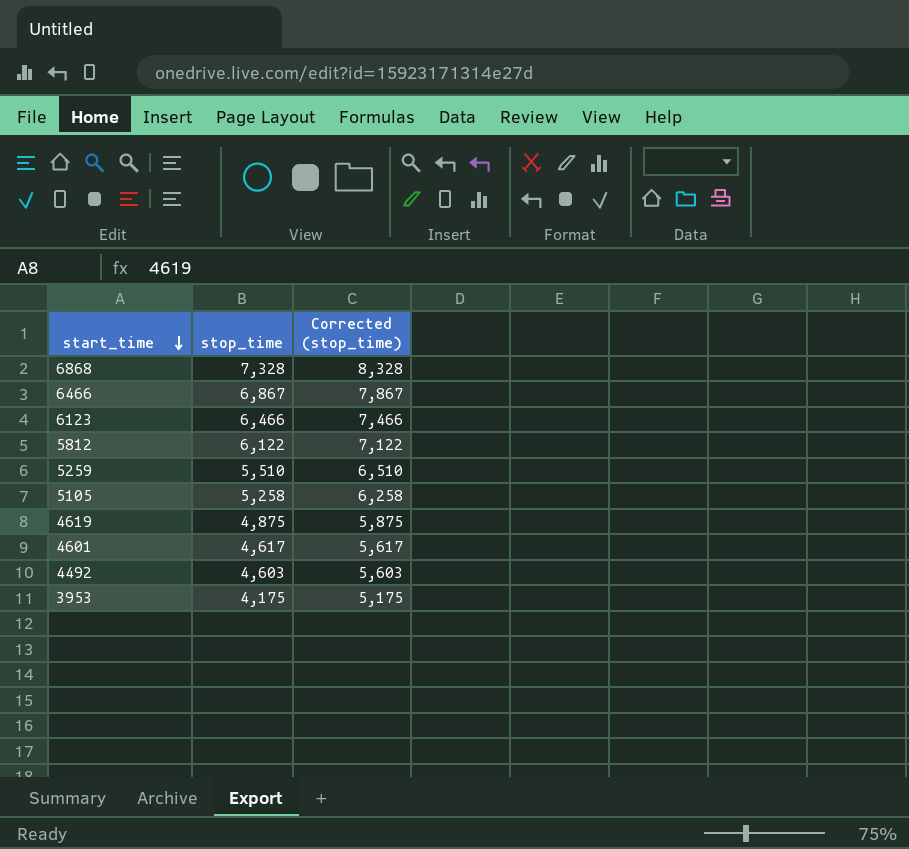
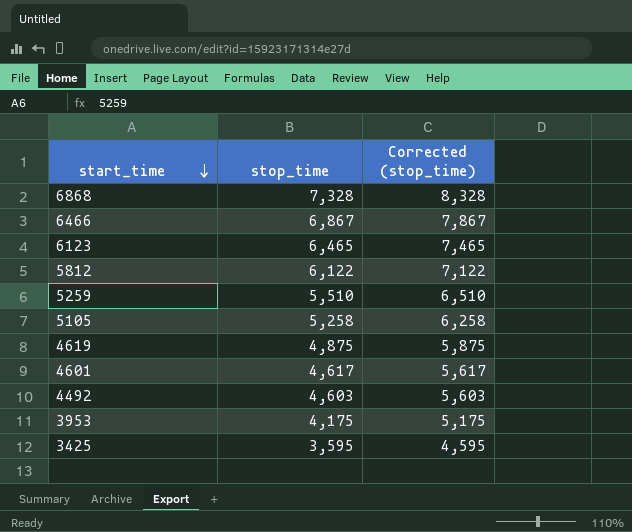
6123 | stop_time: 6,466 -> 6,465
6123 | Corrected (stop_time): 7,466 -> 7,465
row 3425: none -> 3,595 | 4,595

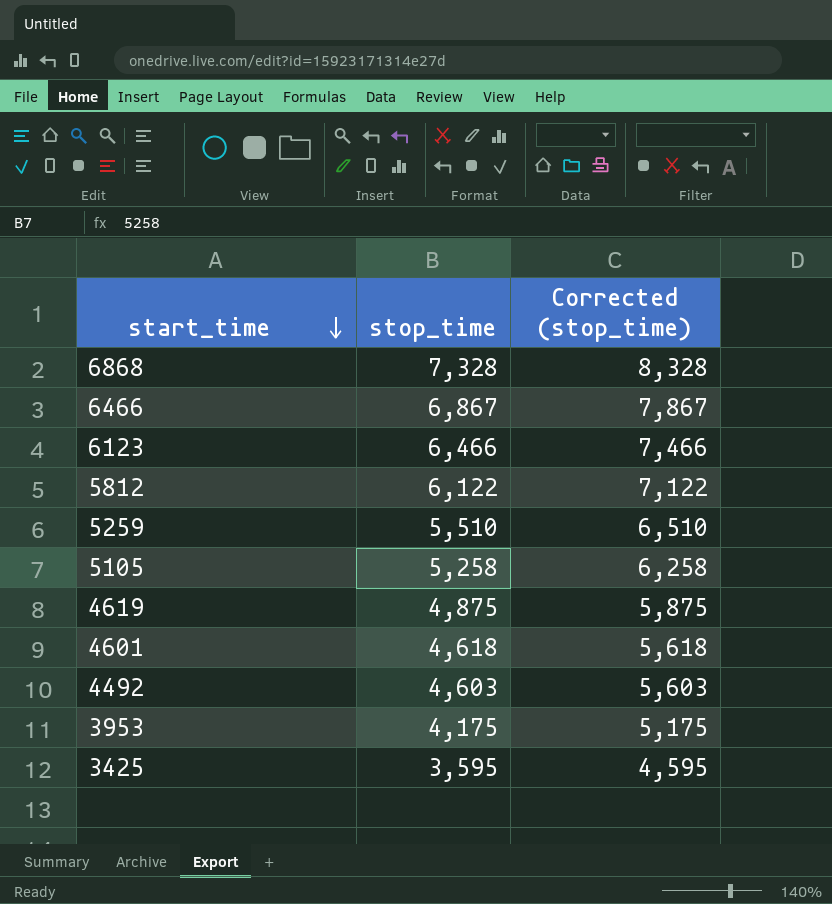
6123 | stop_time: 6,465 -> 6,466
6123 | Corrected (stop_time): 7,465 -> 7,466
4601 | stop_time: 4,617 -> 4,618
4601 | Corrected (stop_time): 5,617 -> 5,618

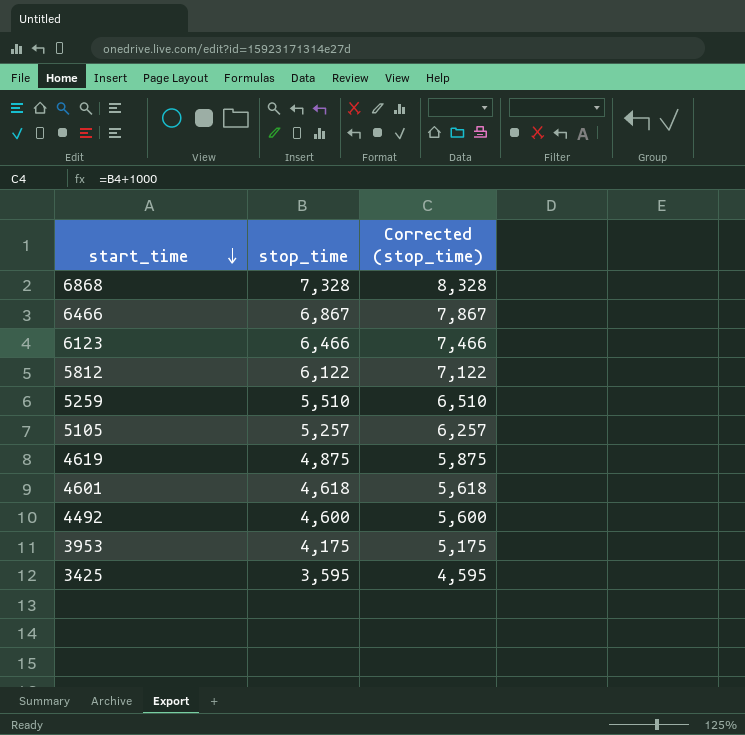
5105 | stop_time: 5,258 -> 5,257
5105 | Corrected (stop_time): 6,258 -> 6,257
4492 | stop_time: 4,603 -> 4,600
4492 | Corrected (stop_time): 5,603 -> 5,600

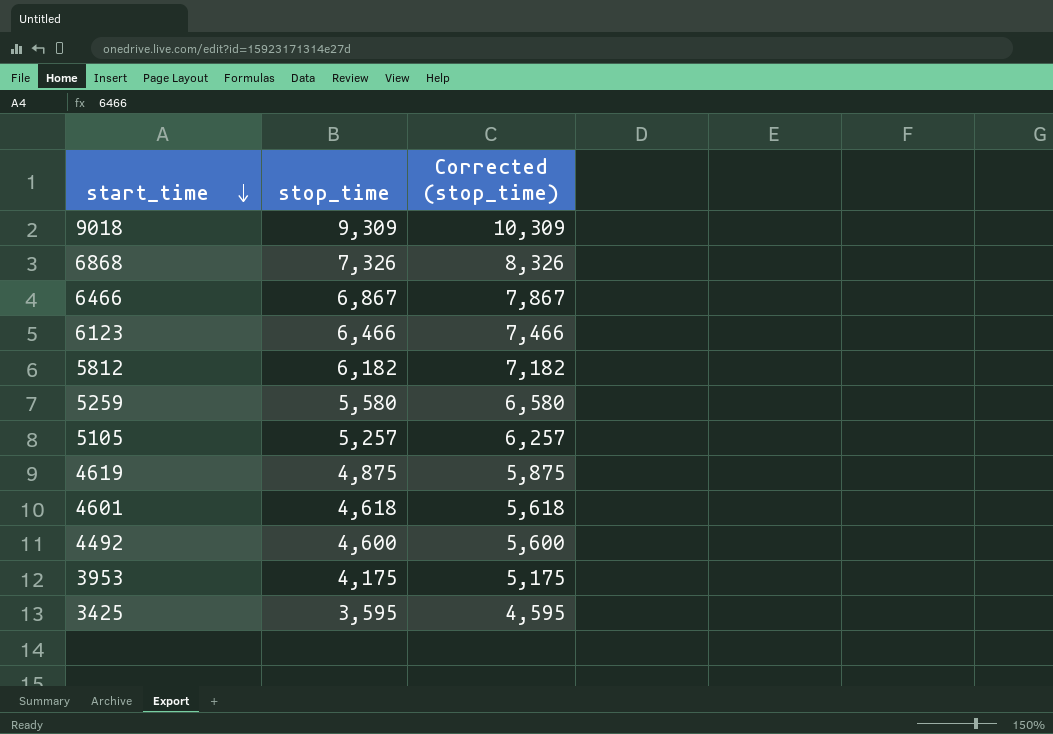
row 9018: none -> 9,309 | 10,309
6868 | stop_time: 7,328 -> 7,326
6868 | Corrected (stop_time): 8,328 -> 8,326
5812 | stop_time: 6,122 -> 6,182
5812 | Corrected (stop_time): 7,122 -> 7,182
5259 | stop_time: 5,510 -> 5,580
5259 | Corrected (stop_time): 6,510 -> 6,580

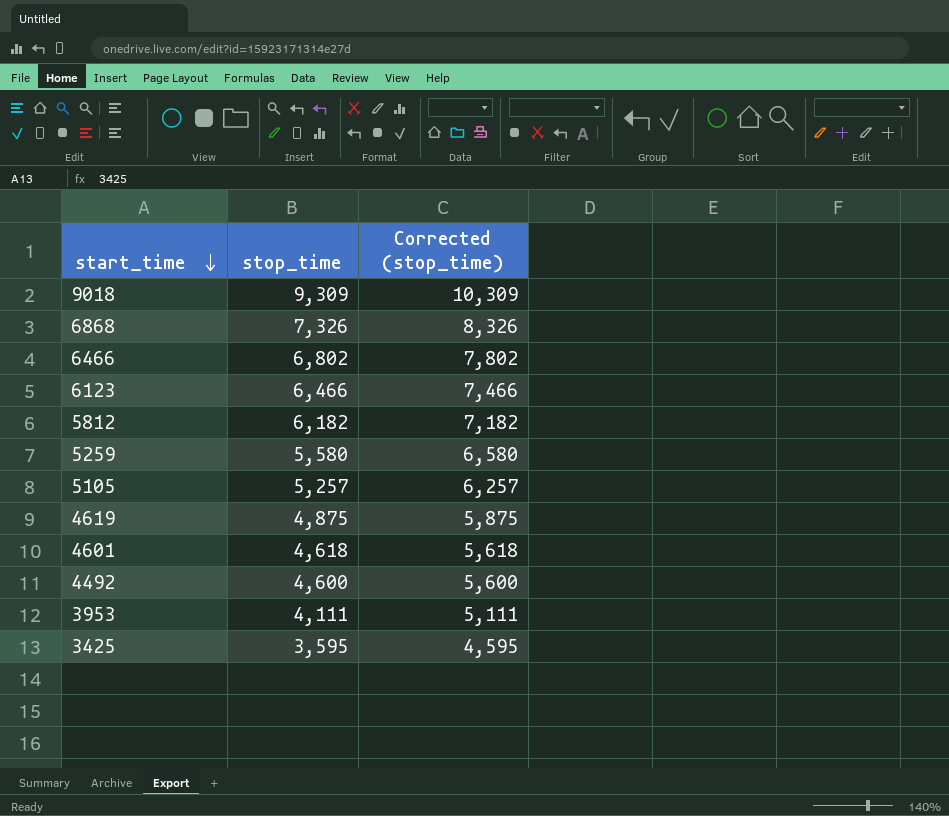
6466 | stop_time: 6,867 -> 6,802
6466 | Corrected (stop_time): 7,867 -> 7,802
3953 | stop_time: 4,175 -> 4,111
3953 | Corrected (stop_time): 5,175 -> 5,111

